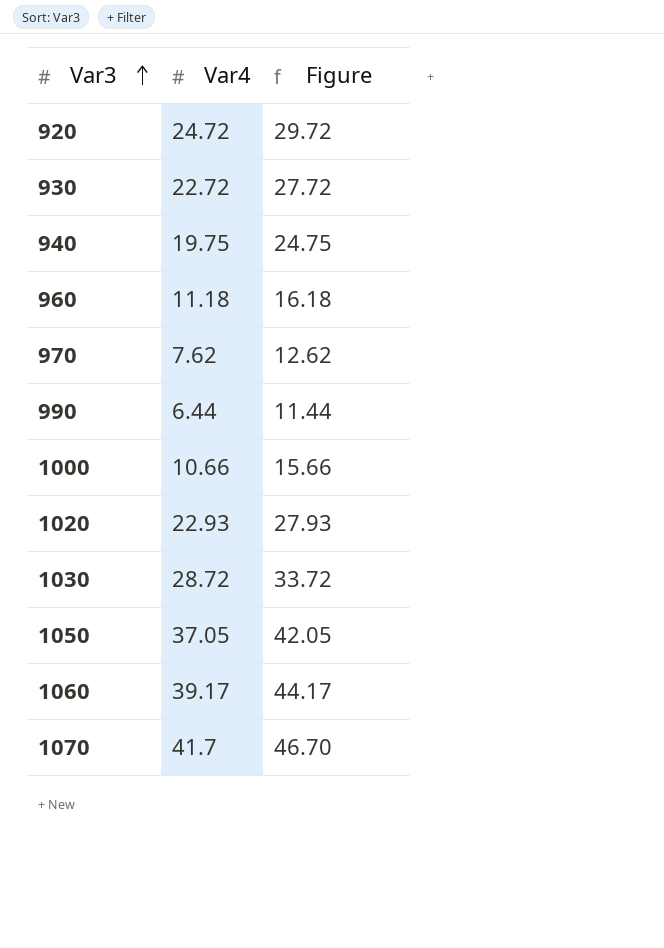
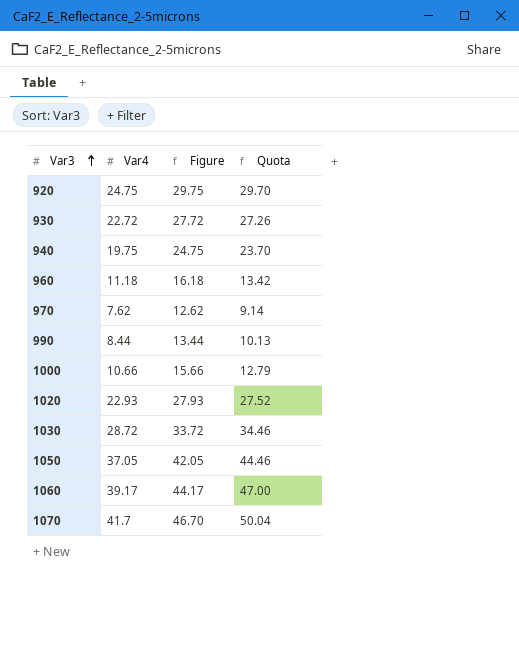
column Quota | formula: none -> [Var4] * 1.2
920 | Var4: 24.72 -> 24.75
920 | Figure: 29.72 -> 29.75
990 | Var4: 6.44 -> 8.44
990 | Figure: 11.44 -> 13.44

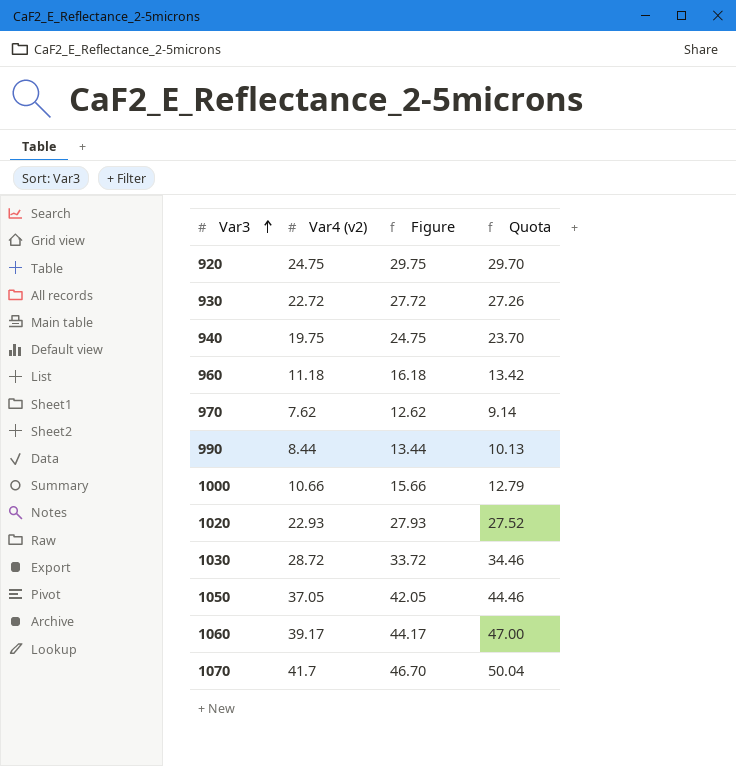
column name: Var4 -> Var4 (v2)

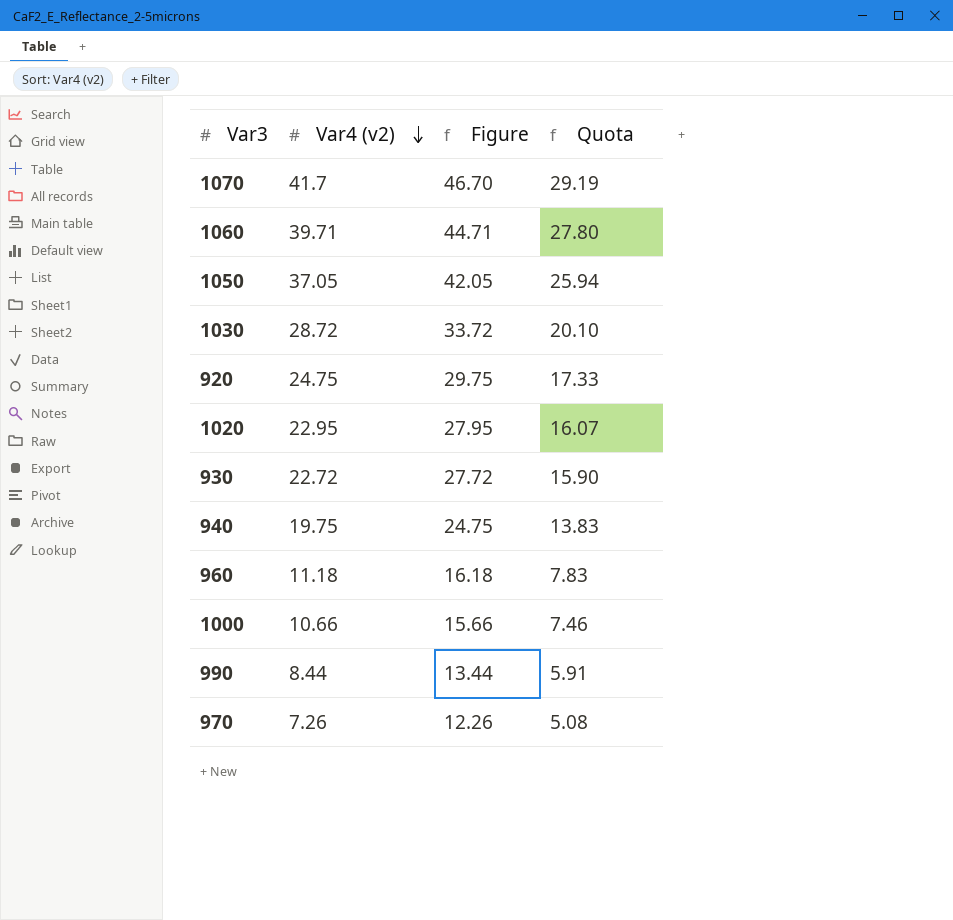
row order: Var3 ascending -> Var4 (v2) descending
column Quota | formula: [Var4 (v2)] * 1.2 -> [Var4 (v2)] * 0.7
1060 | Var4 (v2): 39.17 -> 39.71
1060 | Figure: 44.17 -> 44.71
1020 | Var4 (v2): 22.93 -> 22.95
1020 | Figure: 27.93 -> 27.95
970 | Var4 (v2): 7.62 -> 7.26
970 | Figure: 12.62 -> 12.26

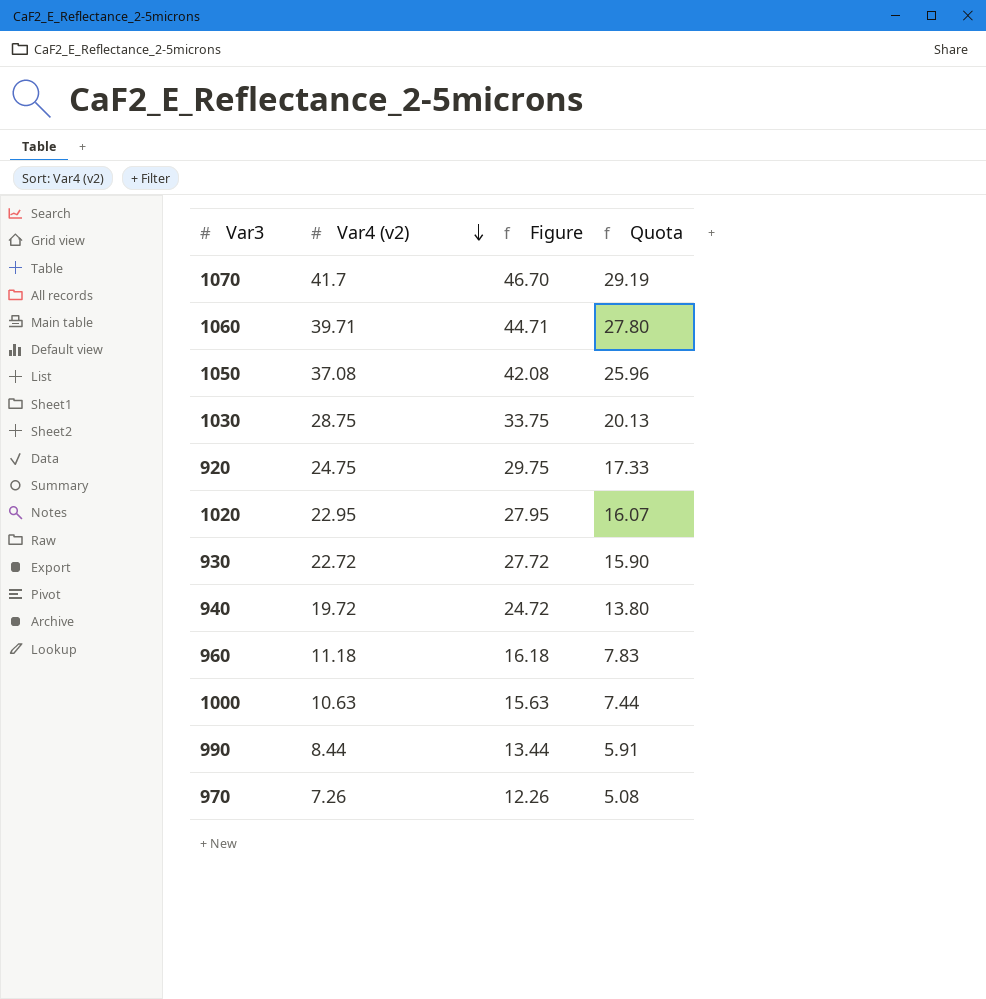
1050 | Var4 (v2): 37.05 -> 37.08
1050 | Figure: 42.05 -> 42.08
1050 | Quota: 25.94 -> 25.96
1030 | Var4 (v2): 28.72 -> 28.75
1030 | Figure: 33.72 -> 33.75
1030 | Quota: 20.10 -> 20.13
940 | Var4 (v2): 19.75 -> 19.72
940 | Figure: 24.75 -> 24.72
940 | Quota: 13.83 -> 13.80
1000 | Var4 (v2): 10.66 -> 10.63
1000 | Figure: 15.66 -> 15.63
1000 | Quota: 7.46 -> 7.44

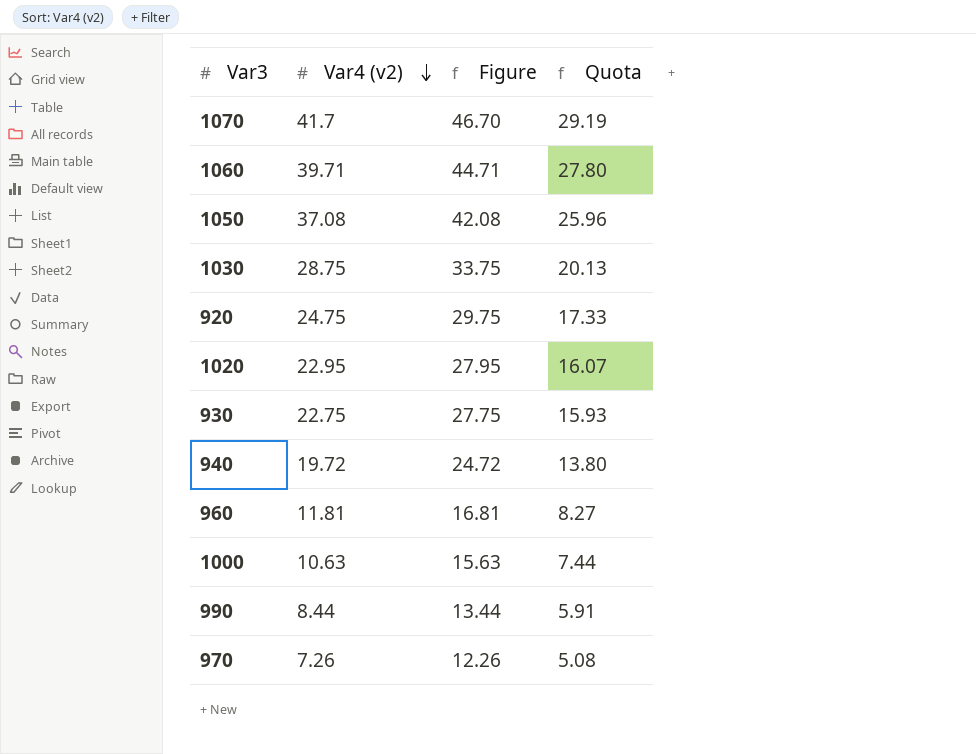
930 | Var4 (v2): 22.72 -> 22.75
930 | Figure: 27.72 -> 27.75
930 | Quota: 15.90 -> 15.93
960 | Var4 (v2): 11.18 -> 11.81
960 | Figure: 16.18 -> 16.81
960 | Quota: 7.83 -> 8.27

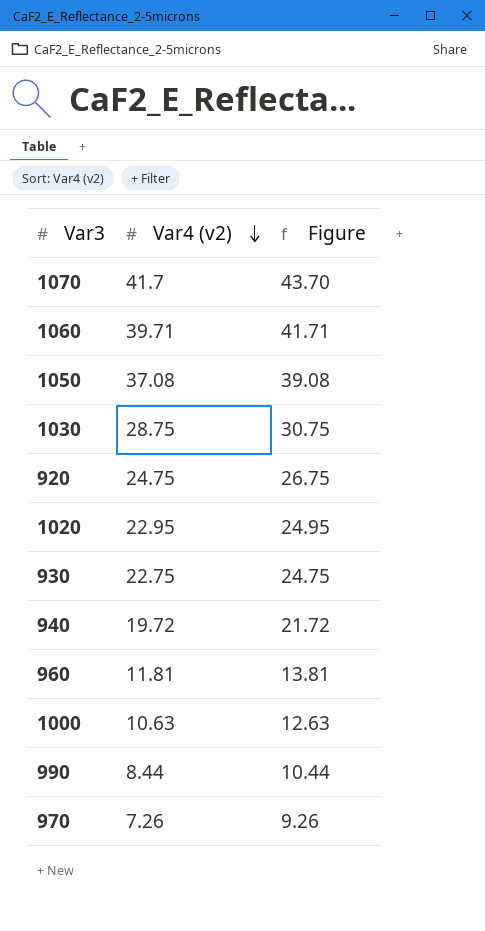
column Quota | formula: [Var4 (v2)] * 0.7 -> none
column Figure | formula: [Var4 (v2)] + 5 -> [Var4 (v2)] + 2

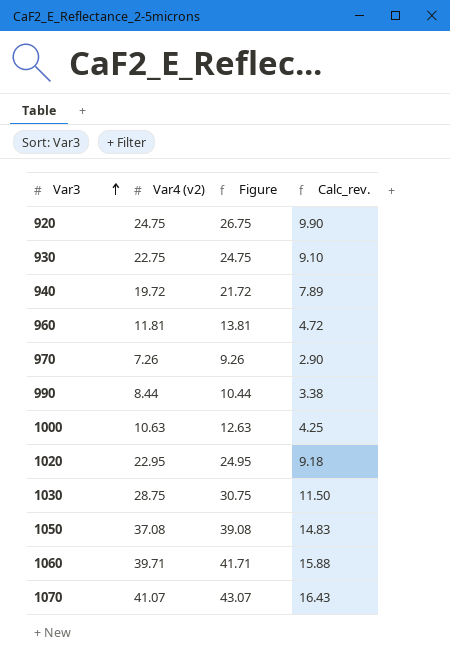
row order: Var4 (v2) descending -> Var3 ascending
column Calc_rev. | formula: none -> [Var4 (v2)] * 0.4
1070 | Var4 (v2): 41.7 -> 41.07
1070 | Figure: 43.70 -> 43.07

